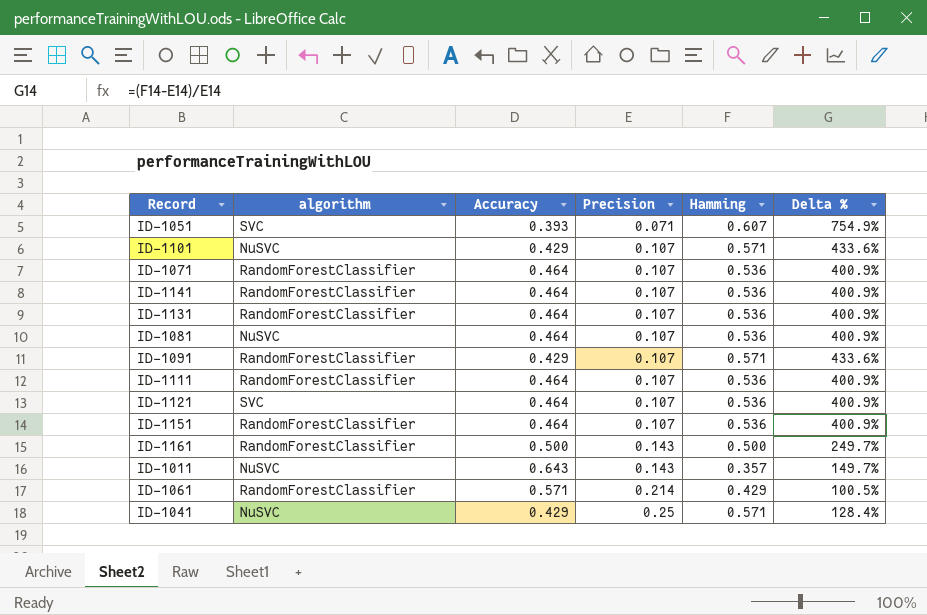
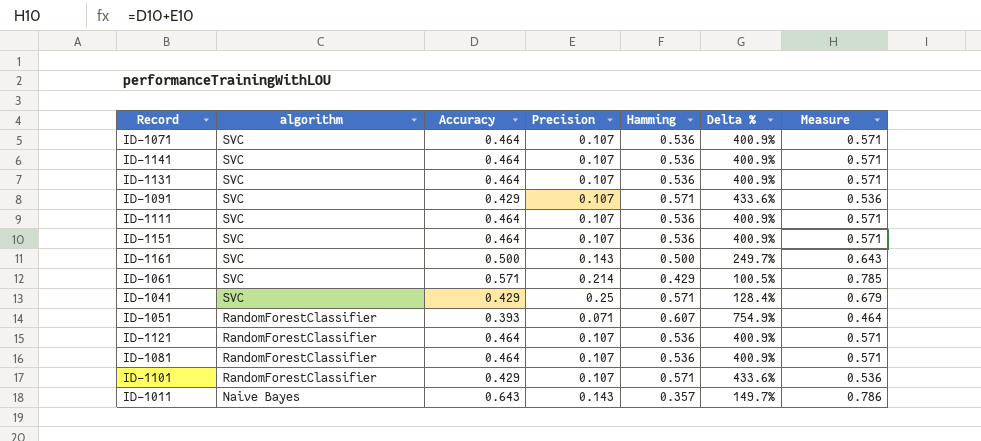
row order: Precision ascending -> algorithm descending
column Measure | formula: none -> [Accuracy] + [Precision]
ID-1071 | algorithm: RandomForestClassifier -> SVC
ID-1141 | algorithm: RandomForestClassifier -> SVC
ID-1131 | algorithm: RandomForestClassifier -> SVC
ID-1091 | algorithm: RandomForestClassifier -> SVC
ID-1111 | algorithm: RandomForestClassifier -> SVC
ID-1151 | algorithm: RandomForestClassifier -> SVC
ID-1161 | algorithm: RandomForestClassifier -> SVC
ID-1061 | algorithm: RandomForestClassifier -> SVC
ID-1041 | algorithm: NuSVC -> SVC
ID-1051 | algorithm: SVC -> RandomForestClassifier
ID-1121 | algorithm: SVC -> RandomForestClassifier
ID-1081 | algorithm: NuSVC -> RandomForestClassifier
ID-1101 | algorithm: NuSVC -> RandomForestClassifier
ID-1011 | algorithm: NuSVC -> Naive Bayes

